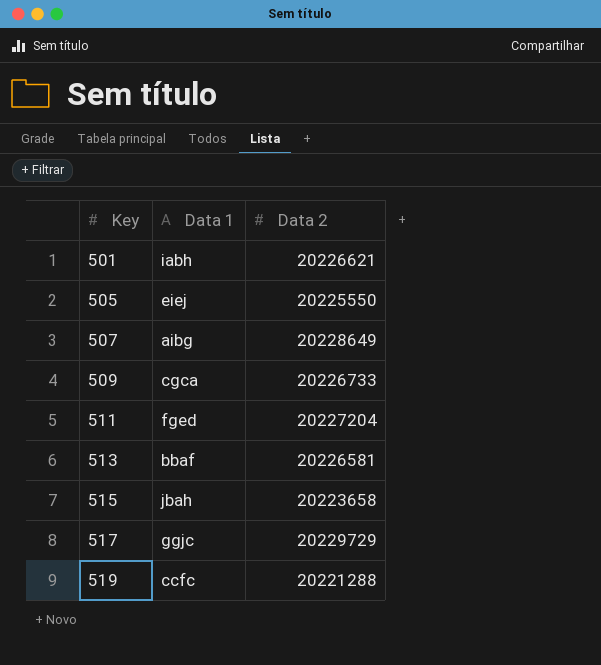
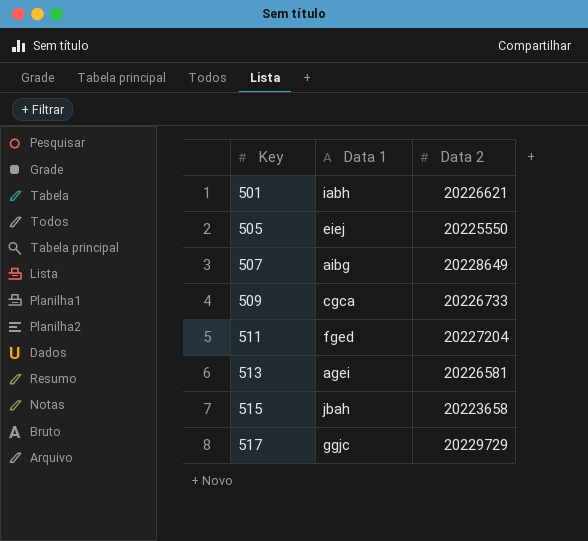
row 519: ccfc | 20221288 -> none
513 | Data 1: bbaf -> agei

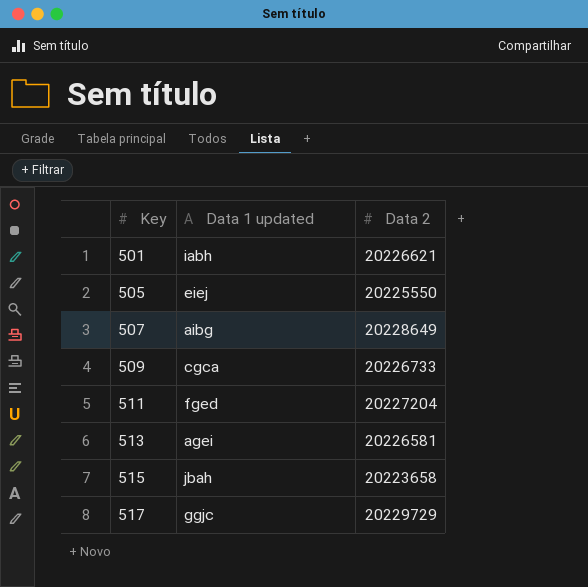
column name: Data 1 -> Data 1 updated

